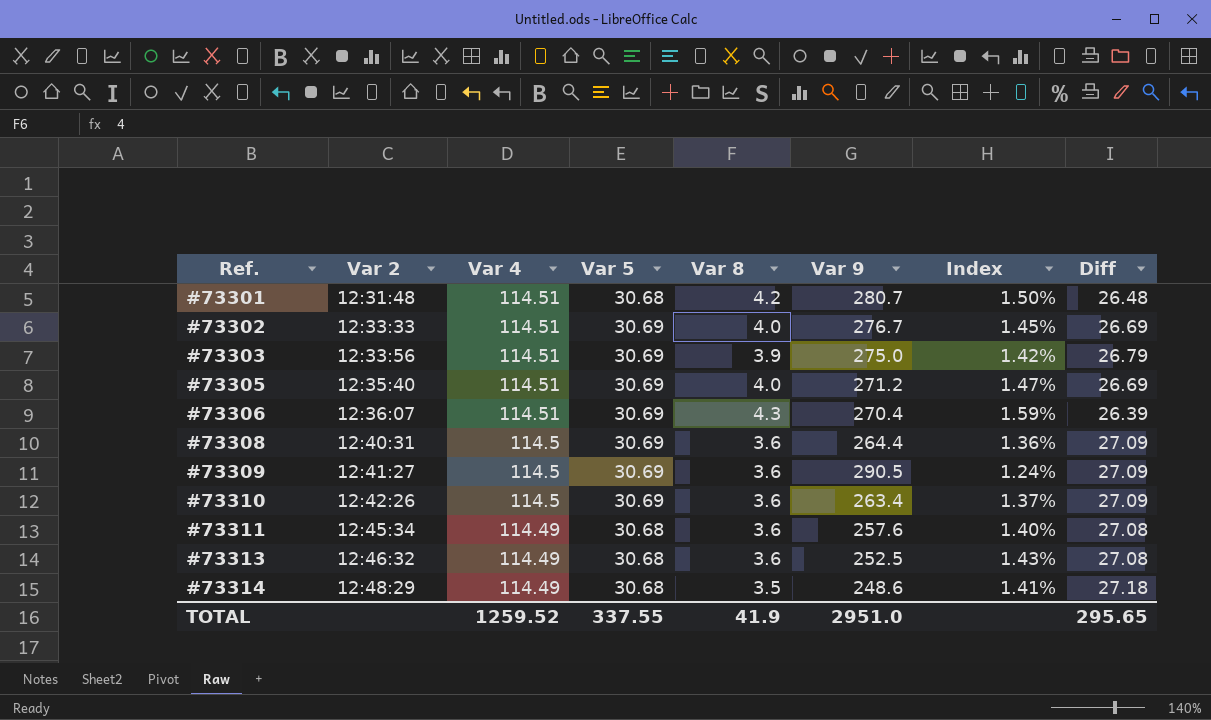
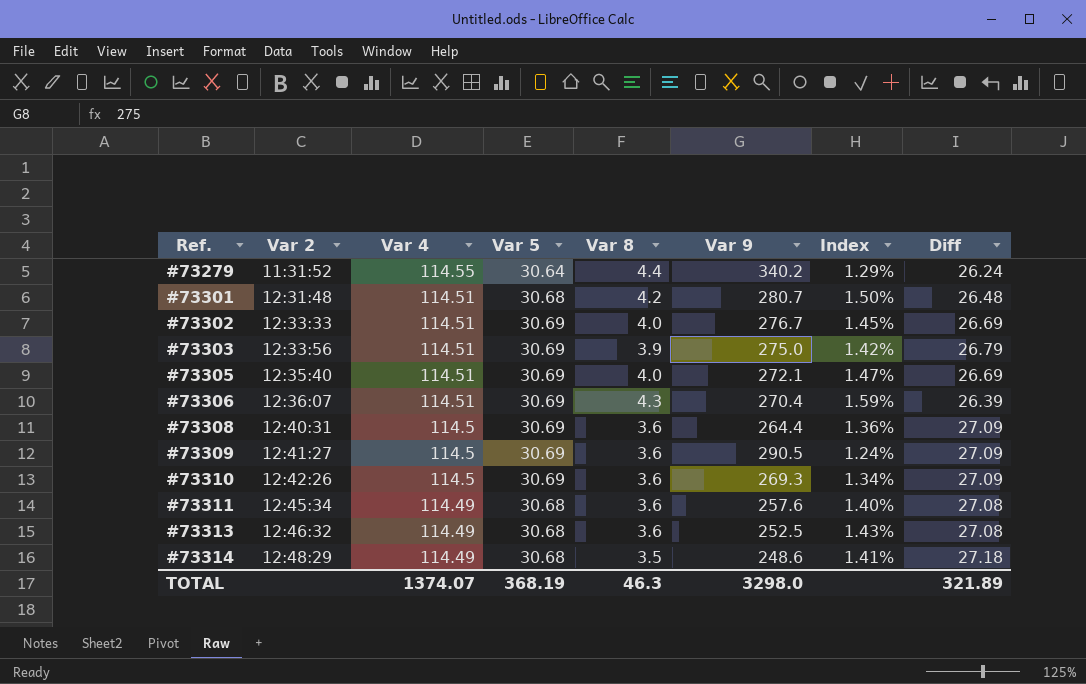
row #73279: none -> 11:31:52 | 114.55 | 30.64 | 4.4 | 340.2 | 1.29% | 26.24
#73305 | Var 9: 271.2 -> 272.1
#73310 | Var 9: 263.4 -> 269.3
#73310 | Index: 1.37% -> 1.34%
TOTAL | Var 4: 1259.52 -> 1374.07
TOTAL | Var 5: 337.55 -> 368.19
TOTAL | Var 8: 41.9 -> 46.3
TOTAL | Var 9: 2951.0 -> 3298.0
TOTAL | Diff: 295.65 -> 321.89

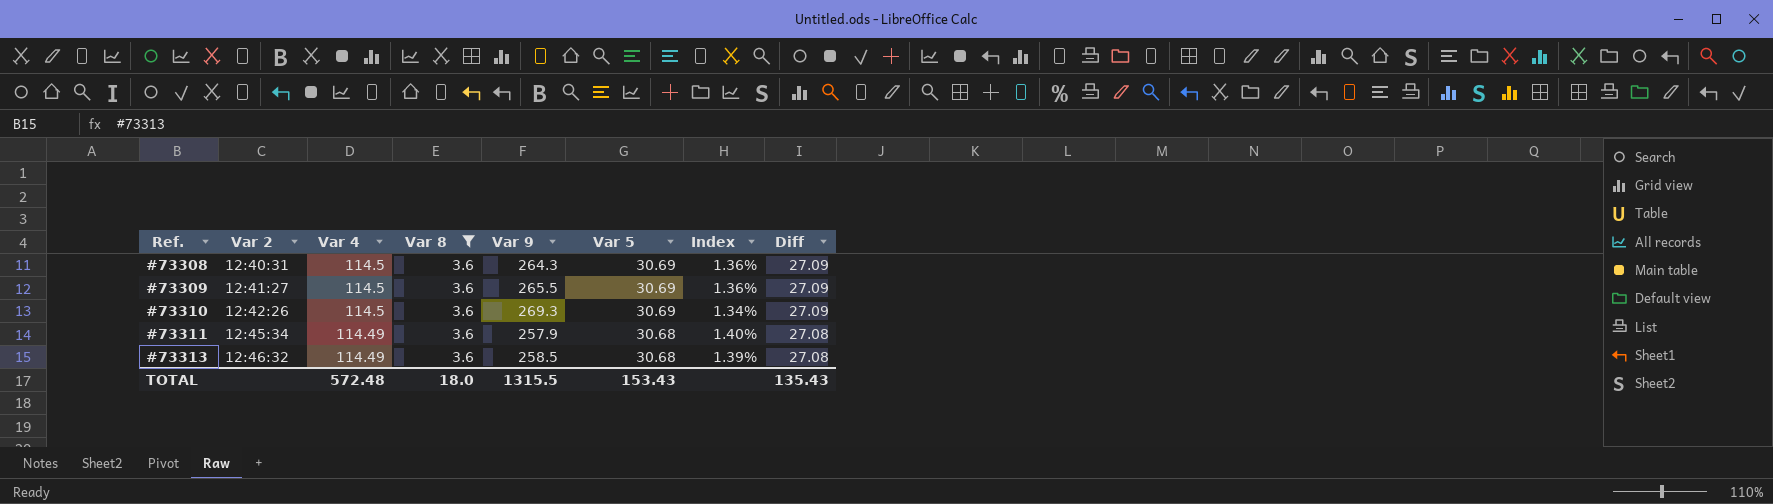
filter: none -> Var 8 = 3.6
column Var 5 | position: 4 -> 6
#73308 | Var 9: 264.4 -> 264.3
#73309 | Var 9: 290.5 -> 265.5
#73309 | Index: 1.24% -> 1.36%
#73311 | Var 9: 257.6 -> 257.9
#73313 | Var 9: 252.5 -> 258.5
#73313 | Index: 1.43% -> 1.39%
TOTAL | Var 4: 1374.07 -> 572.48
TOTAL | Var 8: 46.3 -> 18.0
TOTAL | Var 9: 3298.0 -> 1315.5
TOTAL | Var 5: 368.19 -> 153.43
TOTAL | Diff: 321.89 -> 135.43

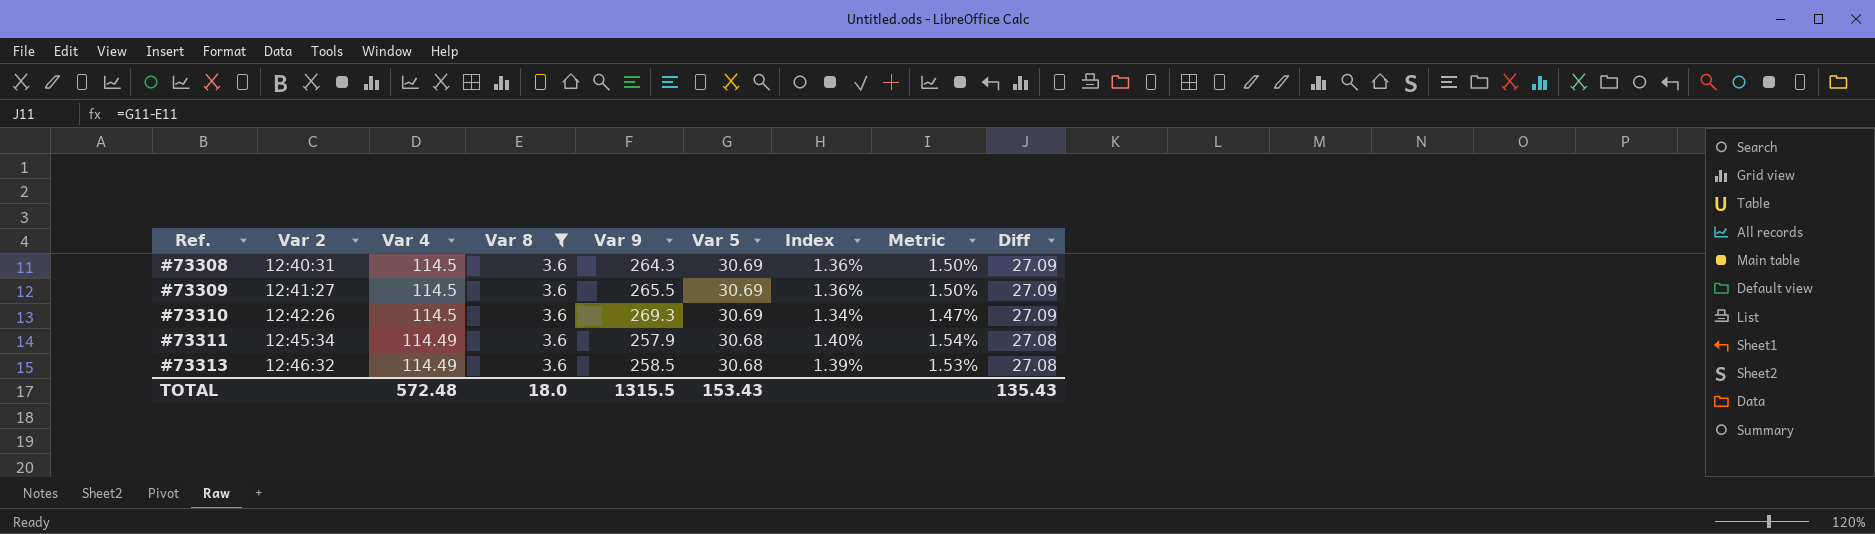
column Metric | formula: none -> [Index] * 1.1

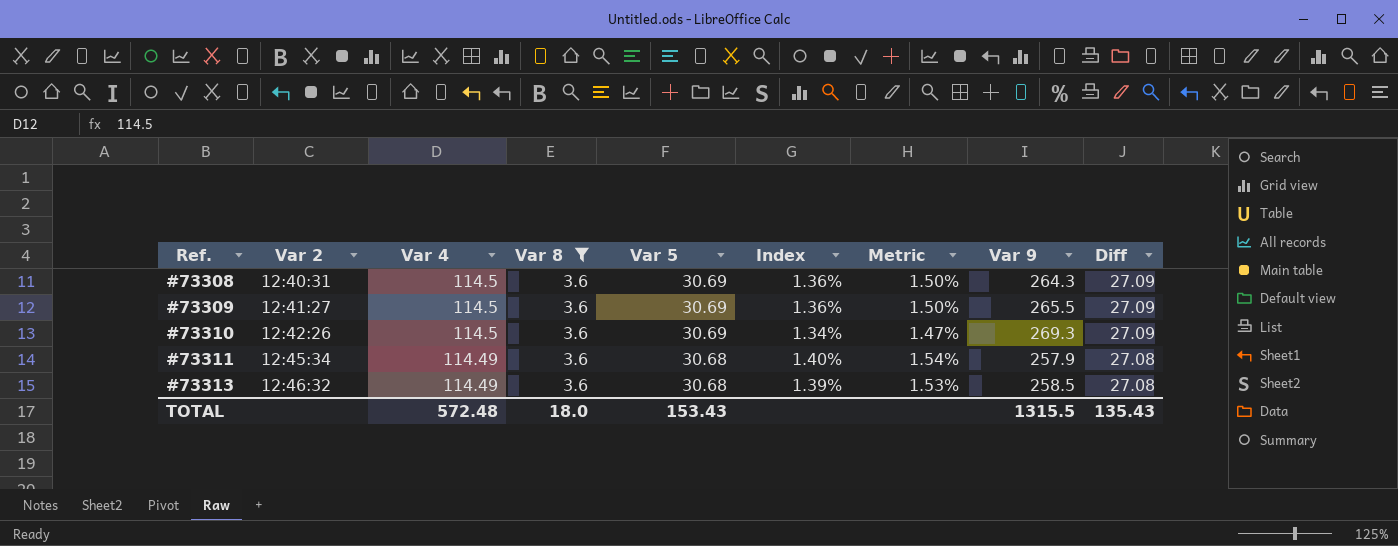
column Var 9 | position: 5 -> 8

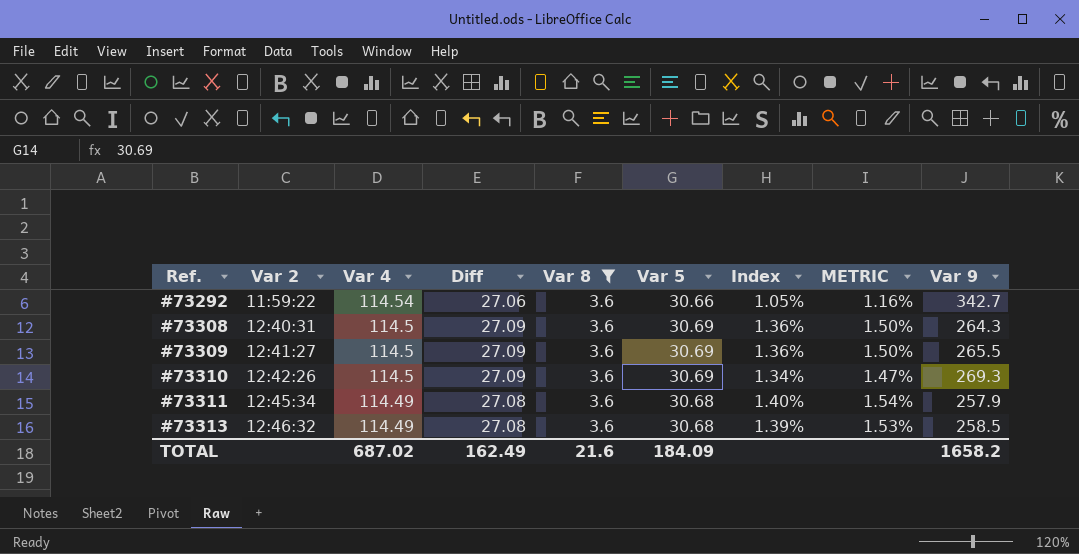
column Diff | position: 9 -> 4
column name: Metric -> METRIC
row #73292: none -> 11:59:22 | 114.54 | 27.06 | 3.6 | 30.66 | 1.05% | 1.16% | 342.7
TOTAL | Var 4: 572.48 -> 687.02
TOTAL | Diff: 135.43 -> 162.49
TOTAL | Var 8: 18.0 -> 21.6
TOTAL | Var 5: 153.43 -> 184.09
TOTAL | Var 9: 1315.5 -> 1658.2

